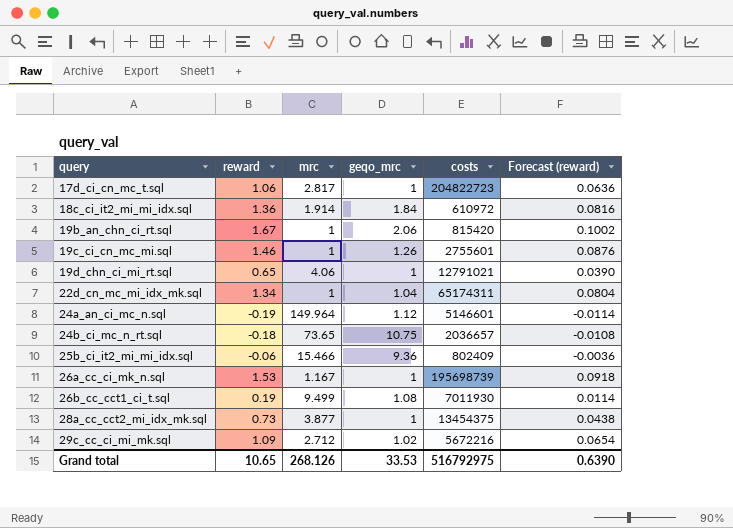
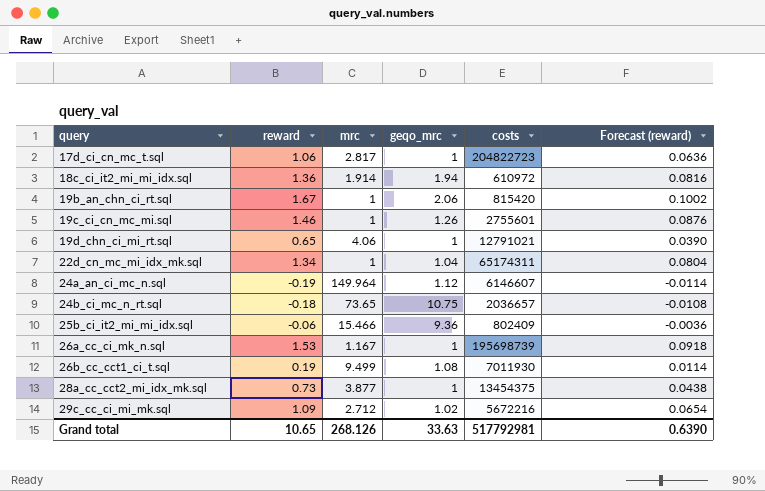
18c_ci_it2_mi_mi_idx.sql | geqo_mrc: 1.84 -> 1.94
24a_an_ci_mc_n.sql | costs: 5146601 -> 6146607
Grand total | geqo_mrc: 33.53 -> 33.63
Grand total | costs: 516792975 -> 517792981

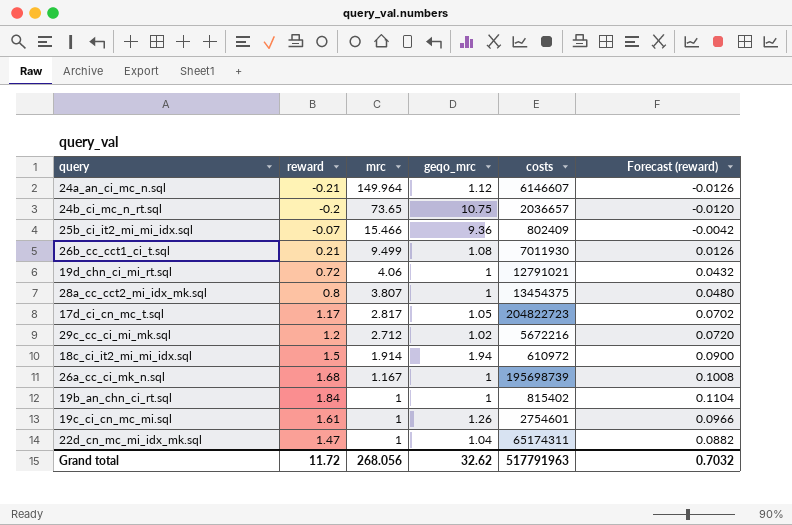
row order: query ascending -> mrc descending
24a_an_ci_mc_n.sql | reward: -0.19 -> -0.21
24a_an_ci_mc_n.sql | Forecast (reward): -0.0114 -> -0.0126
24b_ci_mc_n_rt.sql | reward: -0.18 -> -0.2
24b_ci_mc_n_rt.sql | Forecast (reward): -0.0108 -> -0.0120
25b_ci_it2_mi_mi_idx.sql | reward: -0.06 -> -0.07
25b_ci_it2_mi_mi_idx.sql | Forecast (reward): -0.0036 -> -0.0042
26b_cc_cct1_ci_t.sql | reward: 0.19 -> 0.21
26b_cc_cct1_ci_t.sql | Forecast (reward): 0.0114 -> 0.0126
19d_chn_ci_mi_rt.sql | reward: 0.65 -> 0.72
19d_chn_ci_mi_rt.sql | Forecast (reward): 0.0390 -> 0.0432
28a_cc_cct2_mi_idx_mk.sql | reward: 0.73 -> 0.8
28a_cc_cct2_mi_idx_mk.sql | mrc: 3.877 -> 3.807
28a_cc_cct2_mi_idx_mk.sql | Forecast (reward): 0.0438 -> 0.0480
17d_ci_cn_mc_t.sql | reward: 1.06 -> 1.17
17d_ci_cn_mc_t.sql | geqo_mrc: 1 -> 1.05
17d_ci_cn_mc_t.sql | Forecast (reward): 0.0636 -> 0.0702
29c_cc_ci_mi_mk.sql | reward: 1.09 -> 1.2
29c_cc_ci_mi_mk.sql | Forecast (reward): 0.0654 -> 0.0720
18c_ci_it2_mi_mi_idx.sql | reward: 1.36 -> 1.5
18c_ci_it2_mi_mi_idx.sql | Forecast (reward): 0.0816 -> 0.0900
26a_cc_ci_mk_n.sql | reward: 1.53 -> 1.68
26a_cc_ci_mk_n.sql | Forecast (reward): 0.0918 -> 0.1008
19b_an_chn_ci_rt.sql | reward: 1.67 -> 1.84
19b_an_chn_ci_rt.sql | geqo_mrc: 2.06 -> 1
19b_an_chn_ci_rt.sql | costs: 815420 -> 815402
19b_an_chn_ci_rt.sql | Forecast (reward): 0.1002 -> 0.1104
19c_ci_cn_mc_mi.sql | reward: 1.46 -> 1.61
19c_ci_cn_mc_mi.sql | costs: 2755601 -> 2754601
19c_ci_cn_mc_mi.sql | Forecast (reward): 0.0876 -> 0.0966
22d_cn_mc_mi_idx_mk.sql | reward: 1.34 -> 1.47
22d_cn_mc_mi_idx_mk.sql | Forecast (reward): 0.0804 -> 0.0882
Grand total | reward: 10.65 -> 11.72
Grand total | mrc: 268.126 -> 268.056
Grand total | geqo_mrc: 33.63 -> 32.62
Grand total | costs: 517792981 -> 517791963
Grand total | Forecast (reward): 0.6390 -> 0.7032

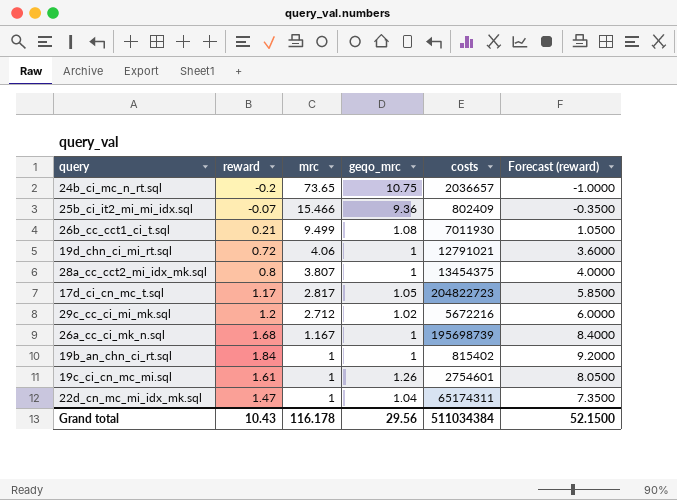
column Forecast (reward) | formula: [reward] * 0.06 -> [reward] * 5
row 24a_an_ci_mc_n.sql: -0.21 | 149.964 | 1.12 | 6146607 | -0.0126 -> none
row 18c_ci_it2_mi_mi_idx.sql: 1.5 | 1.914 | 1.94 | 610972 | 0.0900 -> none
Grand total | reward: 11.72 -> 10.43
Grand total | mrc: 268.056 -> 116.178
Grand total | geqo_mrc: 32.62 -> 29.56
Grand total | costs: 517791963 -> 511034384
Grand total | Forecast (reward): 0.7032 -> 52.1500

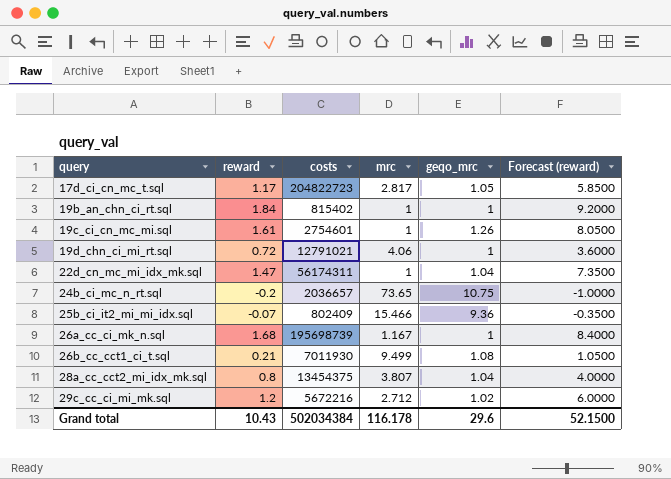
row order: mrc descending -> query ascending
column costs | position: 5 -> 3
22d_cn_mc_mi_idx_mk.sql | costs: 65174311 -> 56174311
28a_cc_cct2_mi_idx_mk.sql | geqo_mrc: 1 -> 1.04
Grand total | costs: 511034384 -> 502034384
Grand total | geqo_mrc: 29.56 -> 29.6

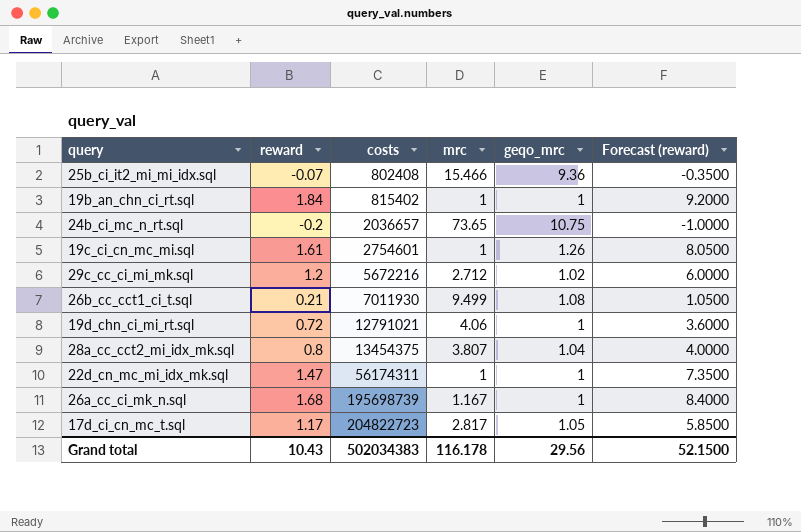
row order: query ascending -> costs ascending
25b_ci_it2_mi_mi_idx.sql | costs: 802409 -> 802408
22d_cn_mc_mi_idx_mk.sql | geqo_mrc: 1.04 -> 1
Grand total | costs: 502034384 -> 502034383
Grand total | geqo_mrc: 29.6 -> 29.56

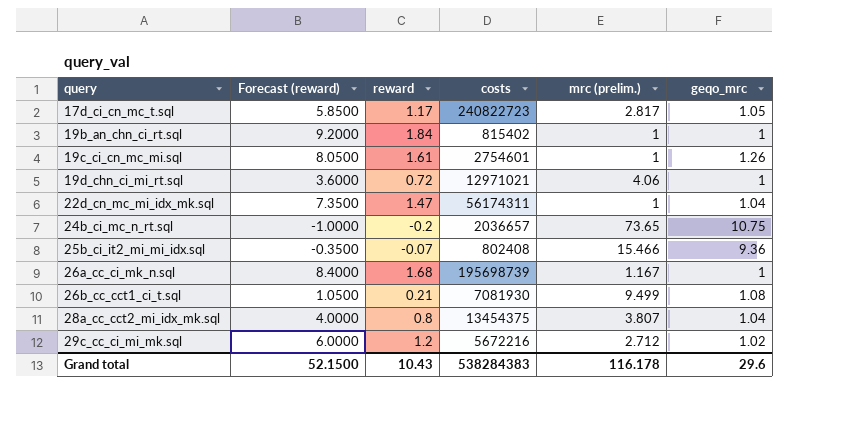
row order: costs ascending -> query ascending
column Forecast (reward) | position: 6 -> 2
column name: mrc -> mrc (prelim.)
17d_ci_cn_mc_t.sql | costs: 204822723 -> 240822723
19d_chn_ci_mi_rt.sql | costs: 12791021 -> 12971021
22d_cn_mc_mi_idx_mk.sql | geqo_mrc: 1 -> 1.04
26b_cc_cct1_ci_t.sql | costs: 7011930 -> 7081930
Grand total | costs: 502034383 -> 538284383
Grand total | geqo_mrc: 29.56 -> 29.6

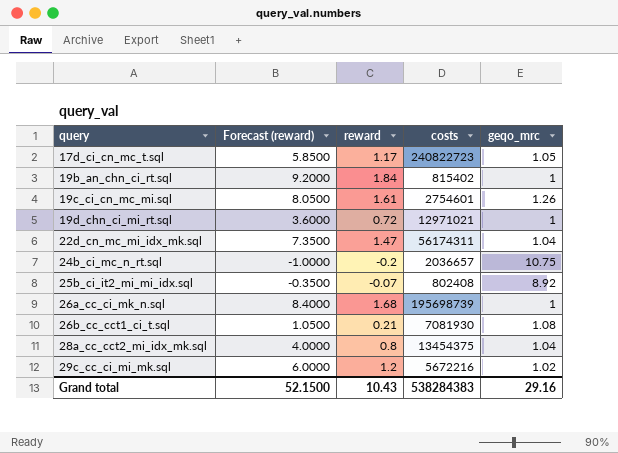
column mrc (prelim.) | position: 5 -> none
25b_ci_it2_mi_mi_idx.sql | geqo_mrc: 9.36 -> 8.92
Grand total | geqo_mrc: 29.6 -> 29.16

